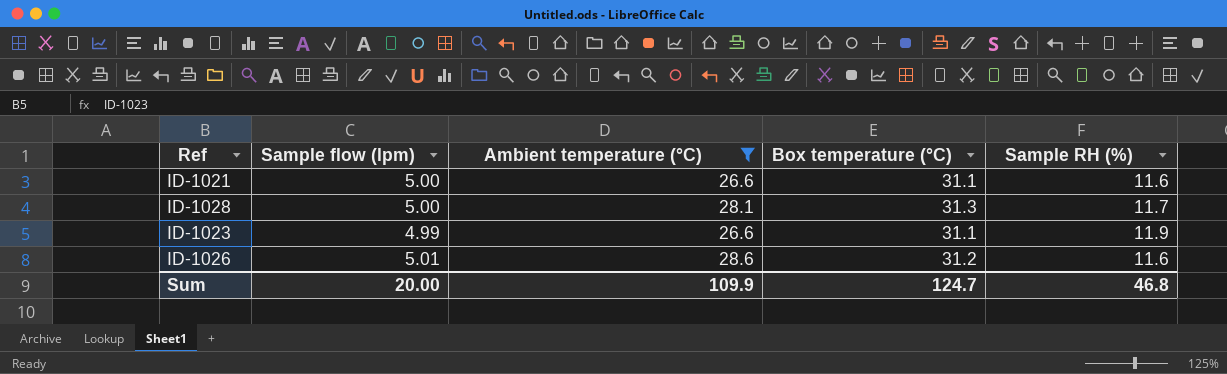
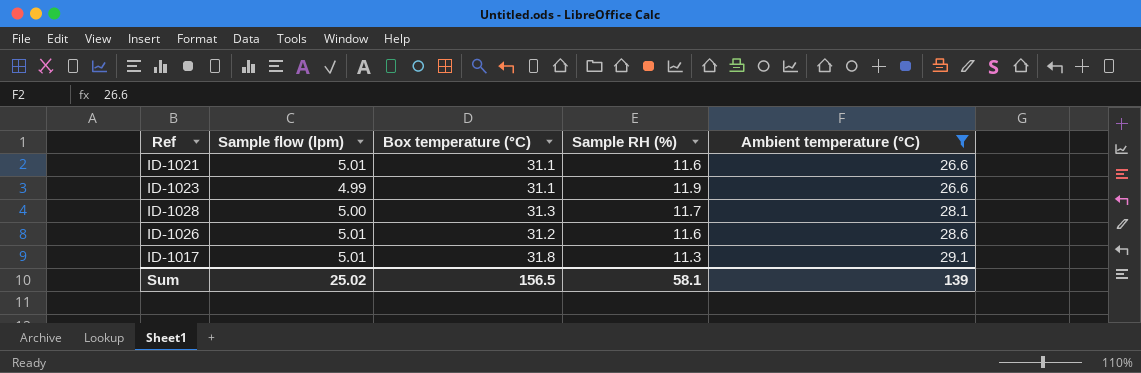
row order: none -> Ambient temperature (°C) ascending
column Ambient temperature (°C) | position: 3 -> 5
ID-1021 | Sample flow (lpm): 5.00 -> 5.01
row ID-1017: none -> 5.01 | 31.8 | 11.3 | 29.1
Sum | Sample flow (lpm): 20.00 -> 25.02
Sum | Box temperature (°C): 124.7 -> 156.5
Sum | Sample RH (%): 46.8 -> 58.1
Sum | Ambient temperature (°C): 109.9 -> 139

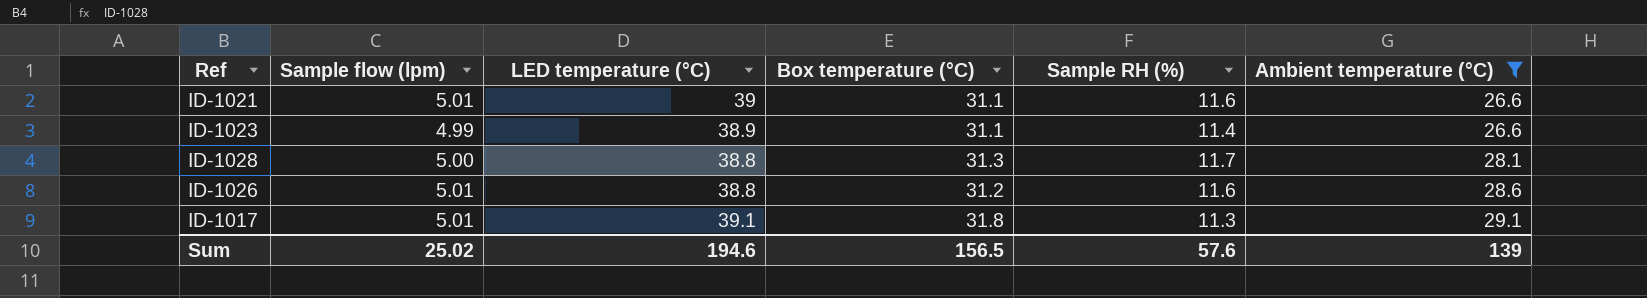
column LED temperature (°C) | position: none -> 3
ID-1023 | Sample RH (%): 11.9 -> 11.4
Sum | Sample RH (%): 58.1 -> 57.6

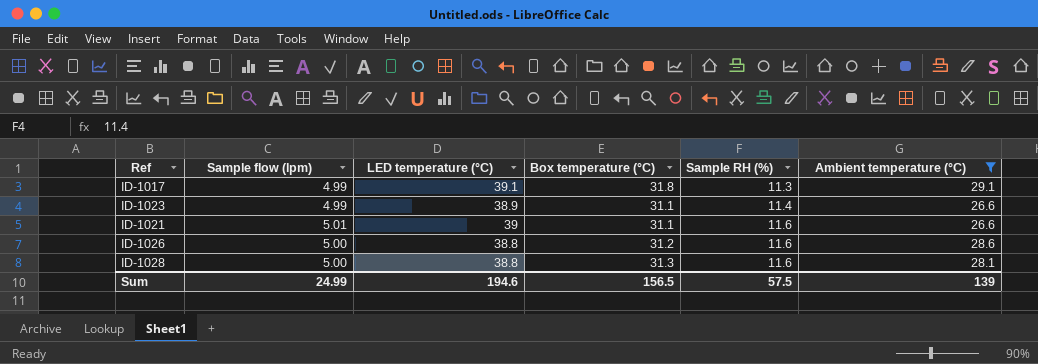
row order: Ambient temperature (°C) ascending -> Sample RH (%) ascending
ID-1017 | Sample flow (lpm): 5.01 -> 4.99
ID-1026 | Sample flow (lpm): 5.01 -> 5.00
ID-1028 | Sample RH (%): 11.7 -> 11.6
Sum | Sample flow (lpm): 25.02 -> 24.99
Sum | Sample RH (%): 57.6 -> 57.5

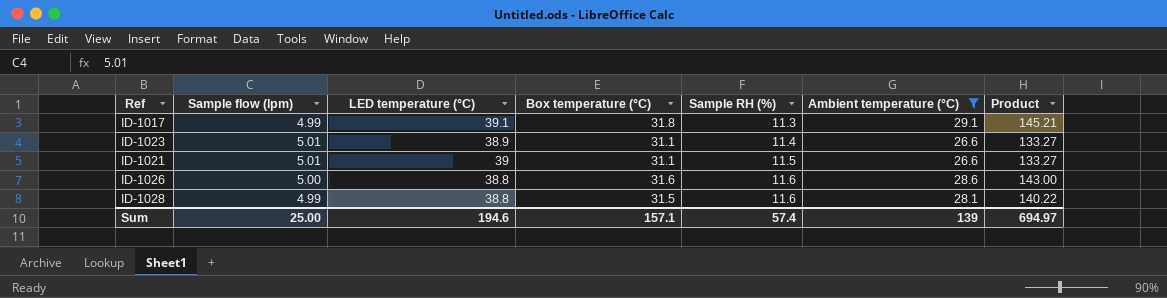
column Product | formula: none -> [Sample flow (lpm)] * [Ambient temperature (°C)]
ID-1023 | Sample flow (lpm): 4.99 -> 5.01
ID-1021 | Sample RH (%): 11.6 -> 11.5
ID-1026 | Box temperature (°C): 31.2 -> 31.6
ID-1028 | Sample flow (lpm): 5.00 -> 4.99
ID-1028 | Box temperature (°C): 31.3 -> 31.5
Sum | Sample flow (lpm): 24.99 -> 25.00
Sum | Box temperature (°C): 156.5 -> 157.1
Sum | Sample RH (%): 57.5 -> 57.4

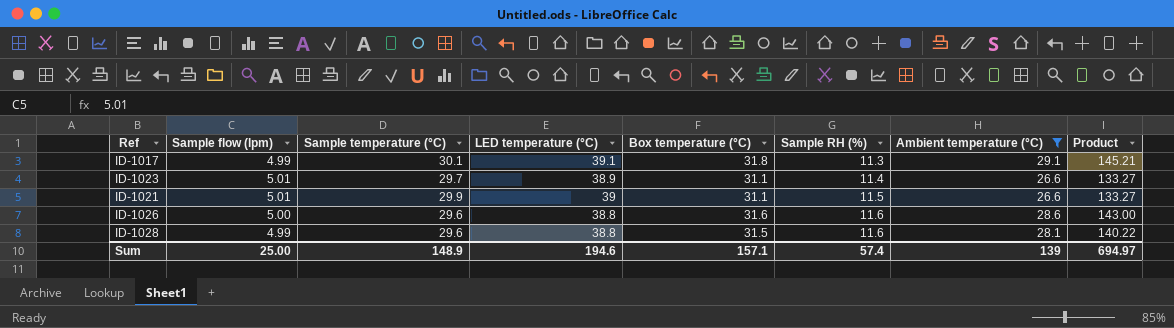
column Sample temperature (°C) | position: none -> 3

